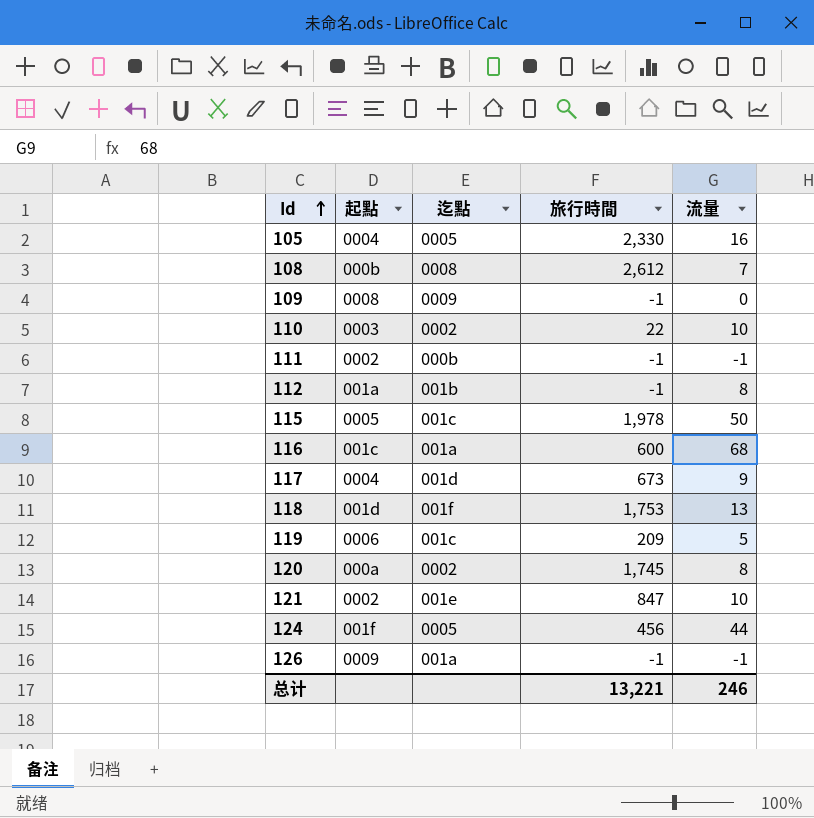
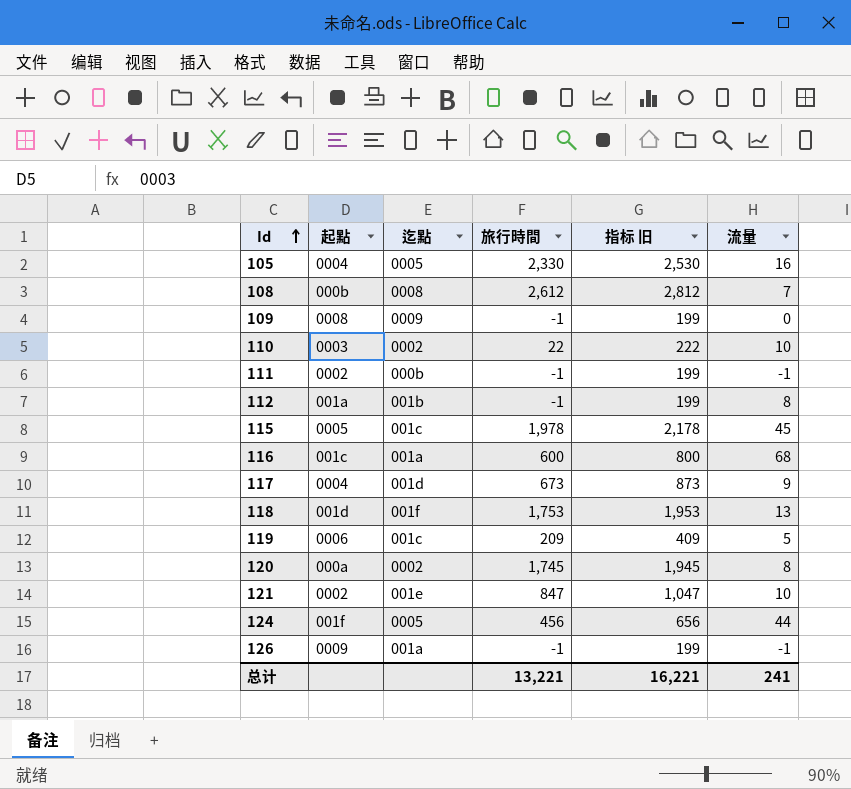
column 指标 旧 | formula: none -> [旅行時間] + 200
115 | 流量: 50 -> 45
总计 | 流量: 246 -> 241

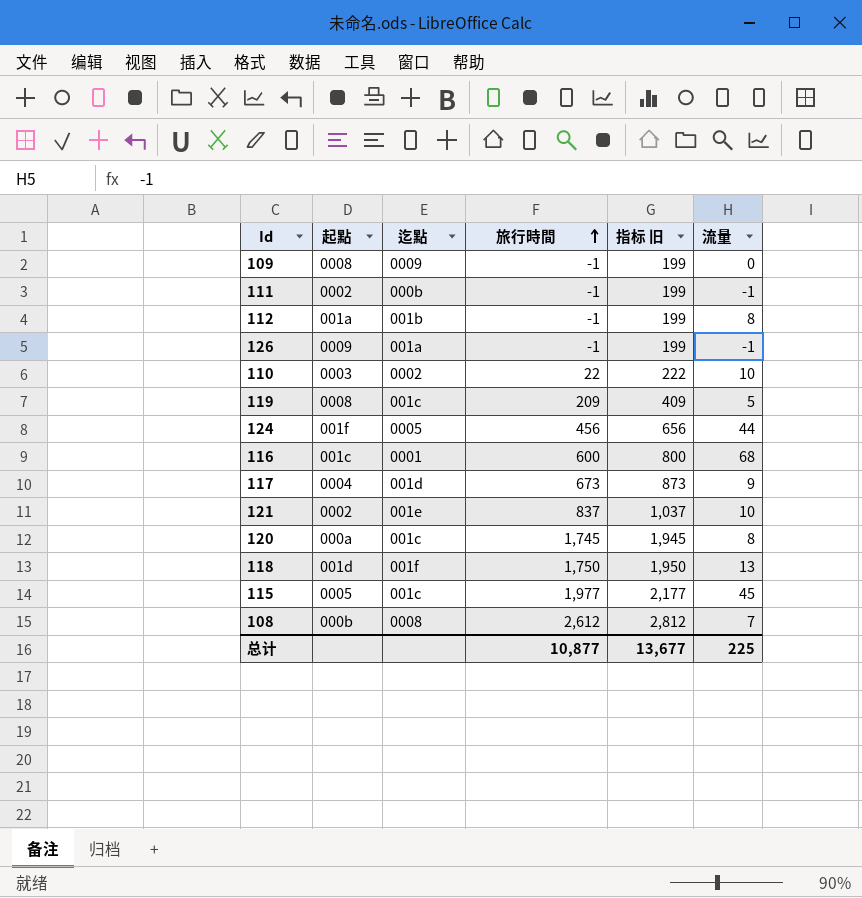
row order: Id ascending -> 旅行時間 ascending
row 105: 0004 | 0005 | 2,330 | 2,530 | 16 -> none
119 | 起點: 0006 -> 0008
116 | 迄點: 001a -> 0001
121 | 旅行時間: 847 -> 837
121 | 指标 旧: 1,047 -> 1,037
120 | 迄點: 0002 -> 001c
118 | 旅行時間: 1,753 -> 1,750
118 | 指标 旧: 1,953 -> 1,950
115 | 旅行時間: 1,978 -> 1,977
115 | 指标 旧: 2,178 -> 2,177
总计 | 旅行時間: 13,221 -> 10,877
总计 | 指标 旧: 16,221 -> 13,677
总计 | 流量: 241 -> 225

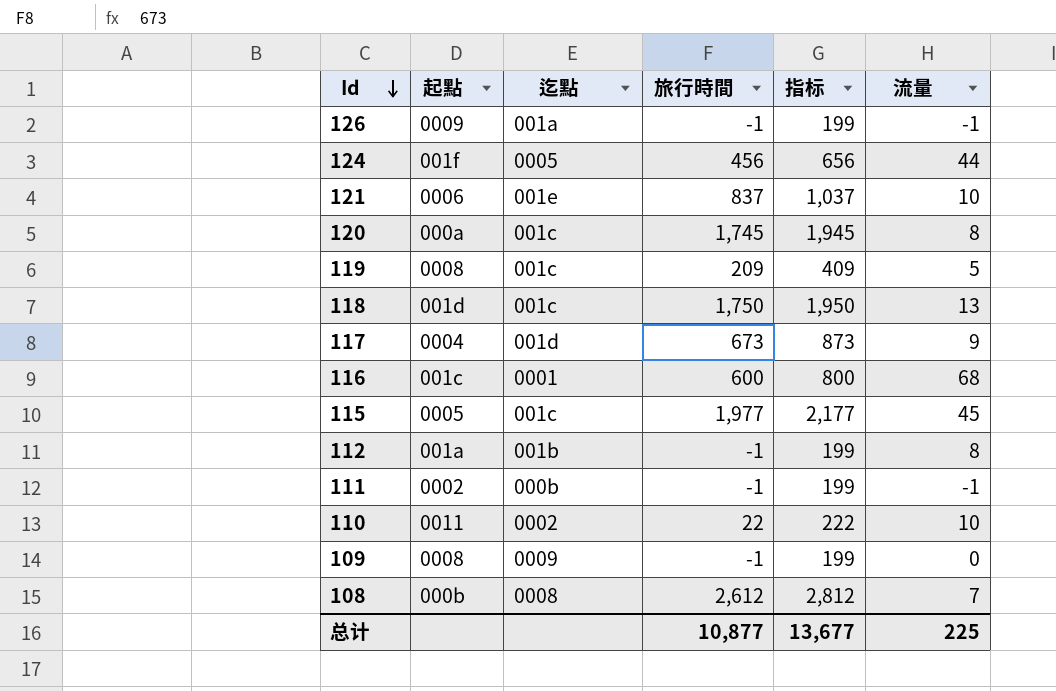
row order: 旅行時間 ascending -> Id descending
column name: 指标 旧 -> 指标
121 | 起點: 0002 -> 0006
118 | 迄點: 001f -> 001c
110 | 起點: 0003 -> 0011

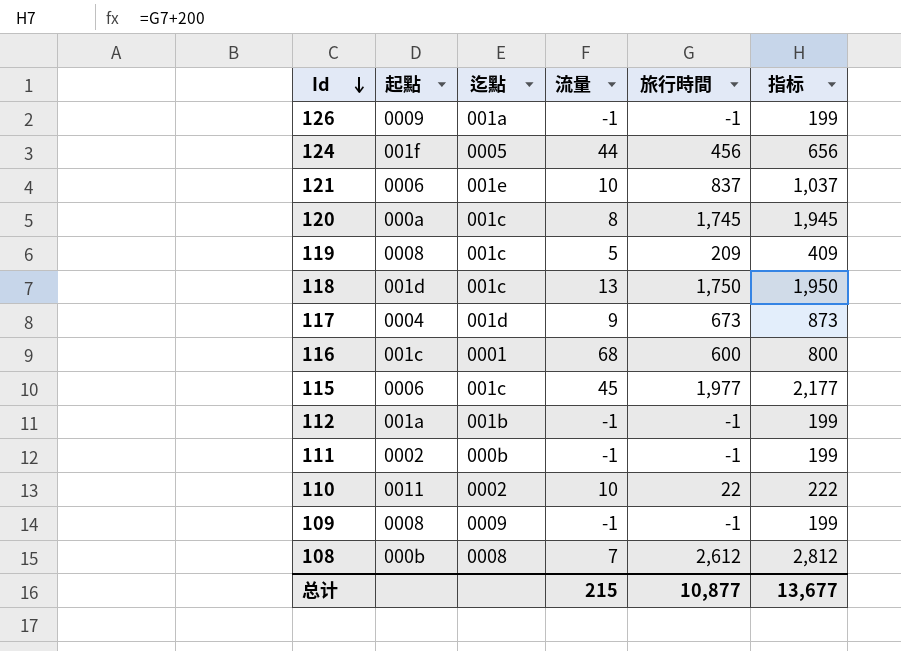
column 流量 | position: 6 -> 4
115 | 起點: 0005 -> 0006
112 | 流量: 8 -> -1
109 | 流量: 0 -> -1
总计 | 流量: 225 -> 215

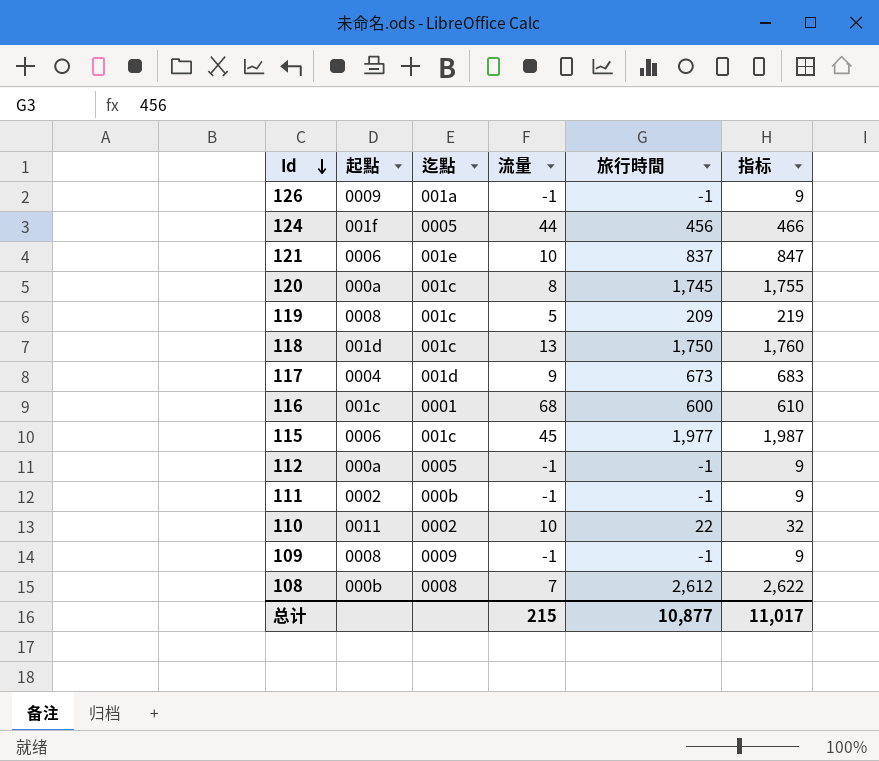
column 指标 | formula: [旅行時間] + 200 -> [旅行時間] + 10
112 | 起點: 001a -> 000a
112 | 迄點: 001b -> 0005
总计 | 指标: 13,677 -> 11,017

